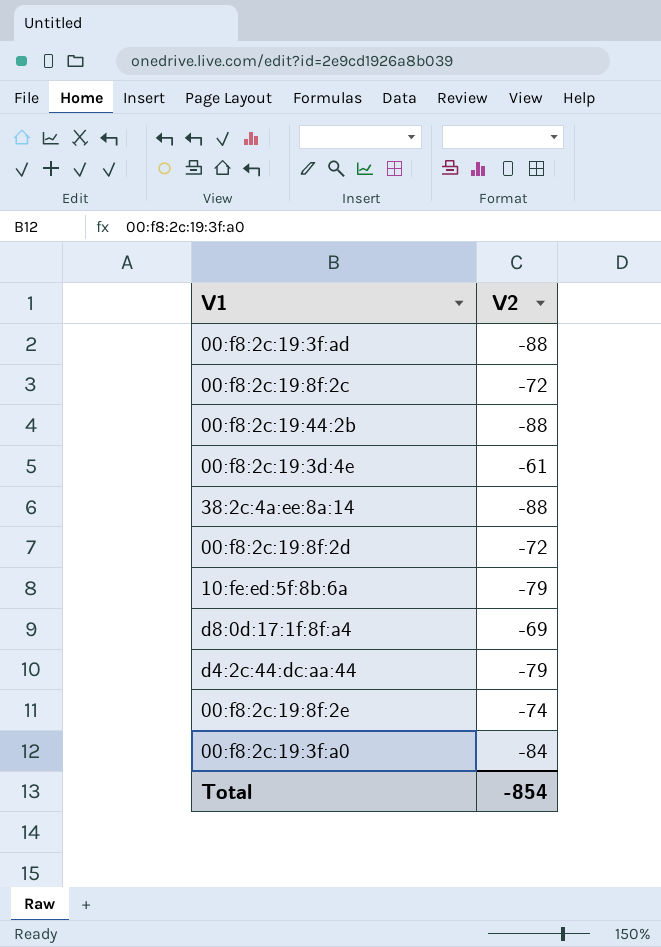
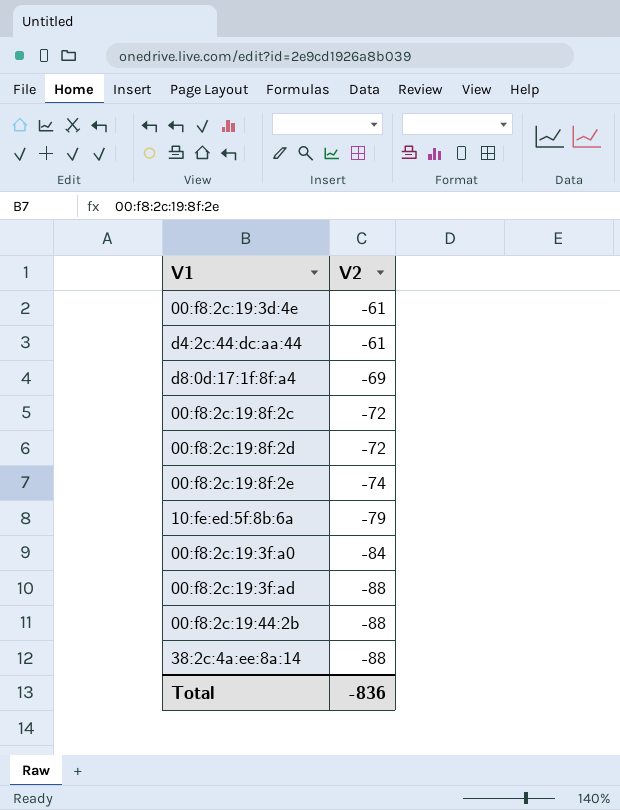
row order: none -> V2 descending
d4:2c:44:dc:aa:44 | V2: -79 -> -61
Total | V2: -854 -> -836

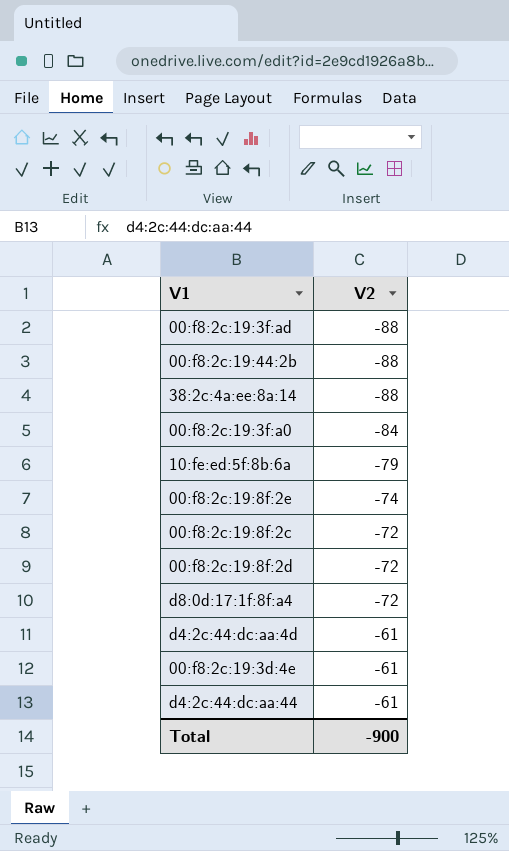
row order: V2 descending -> V2 ascending
d8:0d:17:1f:8f:a4 | V2: -69 -> -72
row d4:2c:44:dc:aa:4d: none -> -61
Total | V2: -836 -> -900

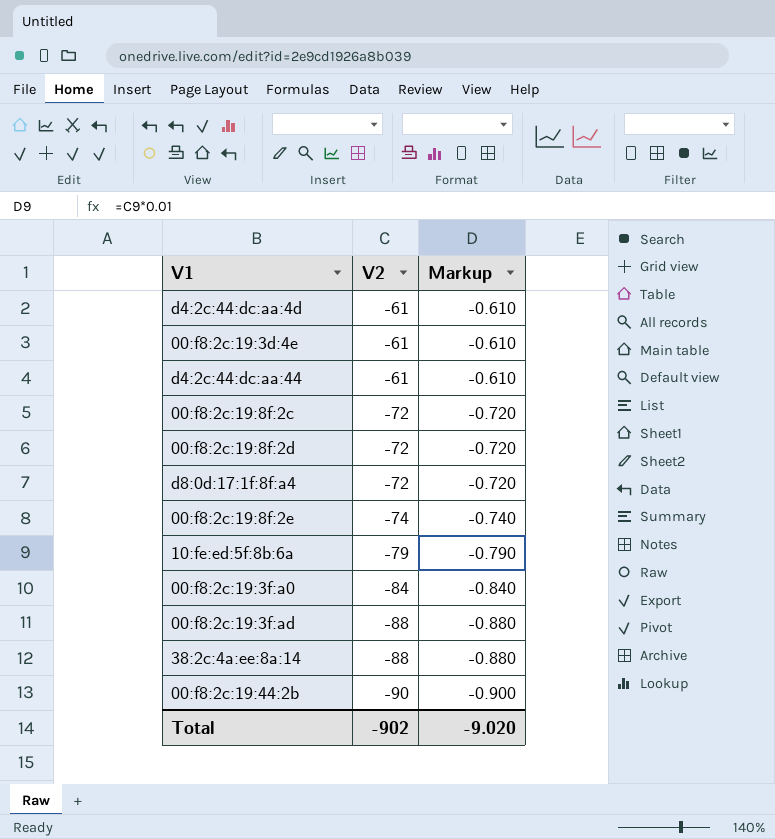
row order: V2 ascending -> V2 descending
column Markup | formula: none -> [V2] * 0.01
00:f8:2c:19:44:2b | V2: -88 -> -90
Total | V2: -900 -> -902

